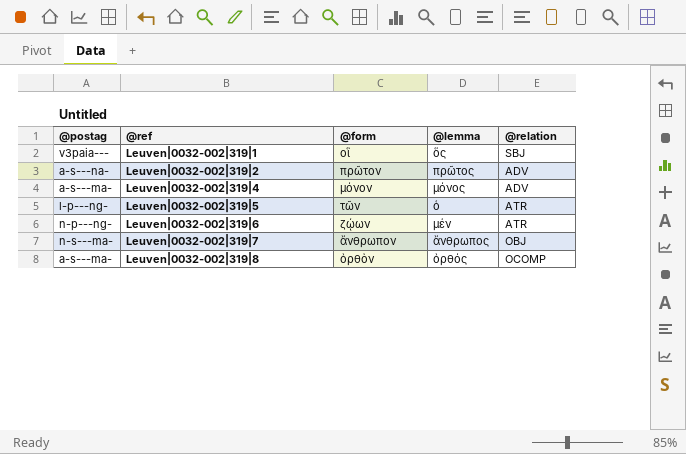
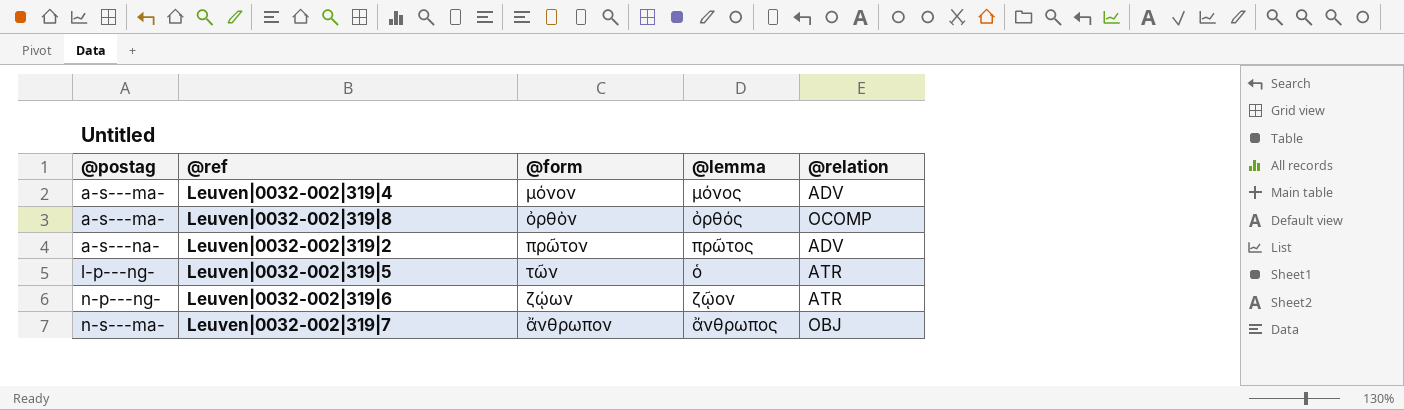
row order: @ref ascending -> @postag ascending
row Leuven|0032-002|319|1: v3paia--- | οἳ | ὅς | SBJ -> none
Leuven|0032-002|319|6 | @lemma: μέν -> ζῷον

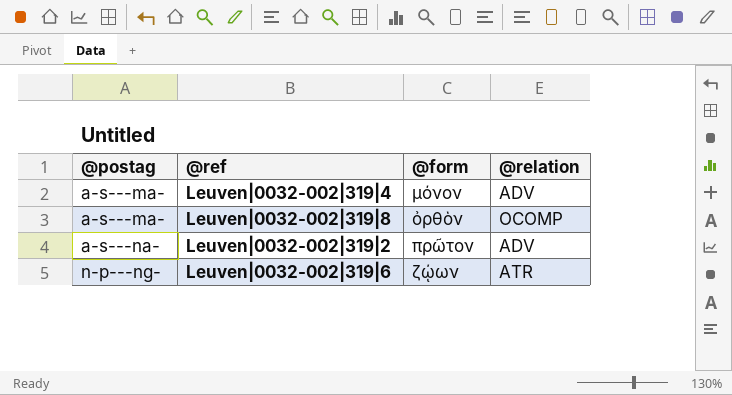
column @lemma | position: 4 -> none
row Leuven|0032-002|319|5: l-p---ng- | τῶν | ὁ | ATR -> none
row Leuven|0032-002|319|7: n-s---ma- | ἄνθρωπον | ἄνθρωπος | OBJ -> none

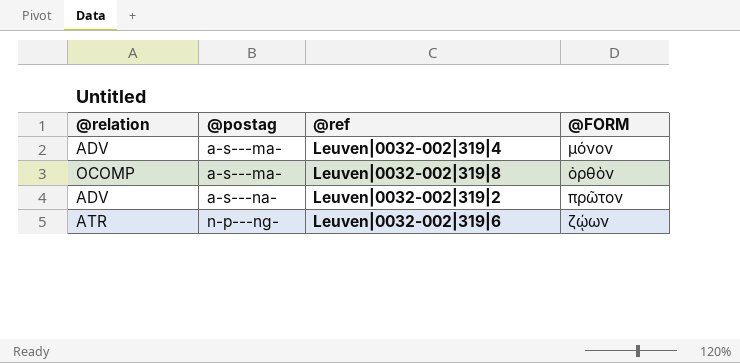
column @relation | position: 4 -> 1
column name: @form -> @FORM

